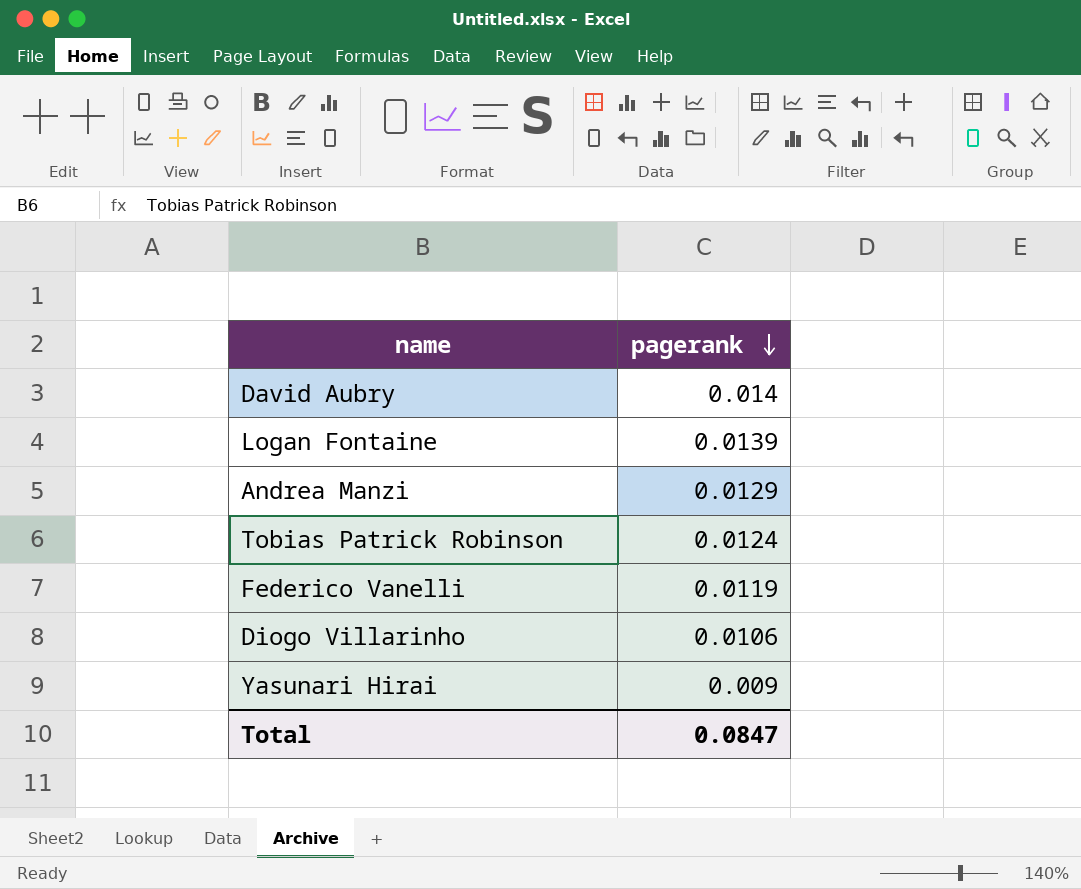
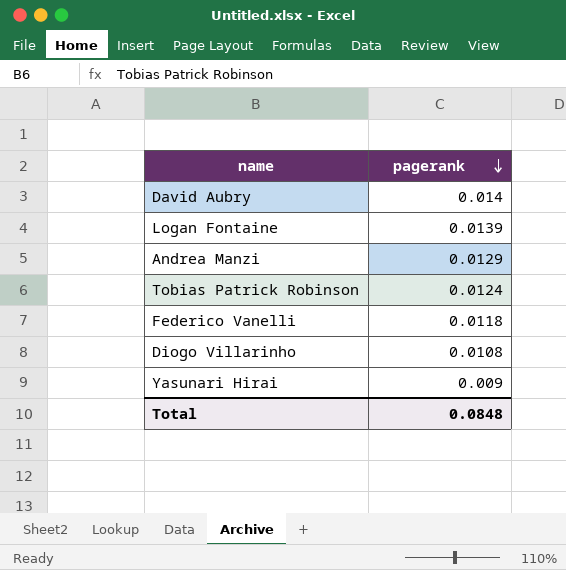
Federico Vanelli | pagerank: 0.0119 -> 0.0118
Diogo Villarinho | pagerank: 0.0106 -> 0.0108
Total | pagerank: 0.0847 -> 0.0848

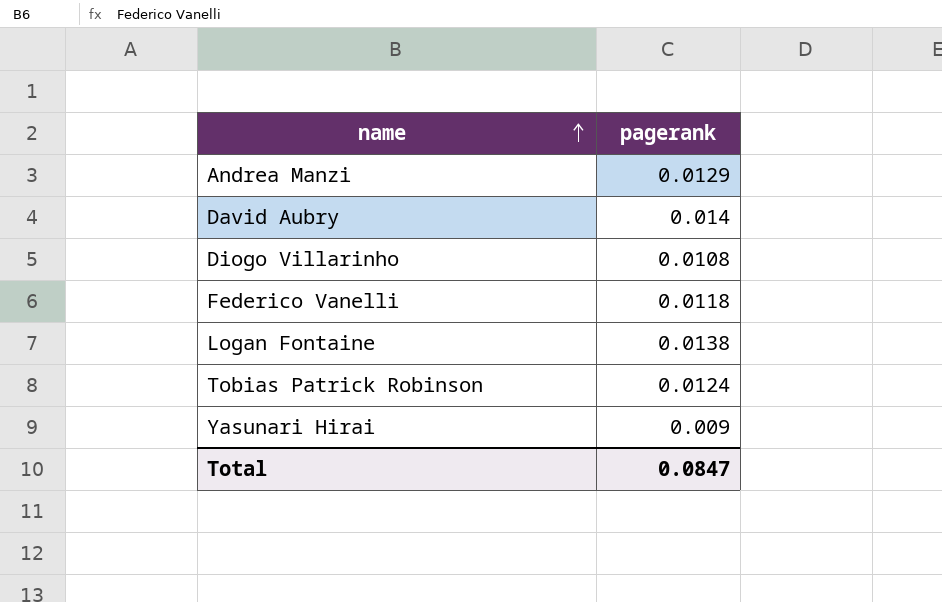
row order: pagerank descending -> name ascending
Logan Fontaine | pagerank: 0.0139 -> 0.0138
Total | pagerank: 0.0848 -> 0.0847

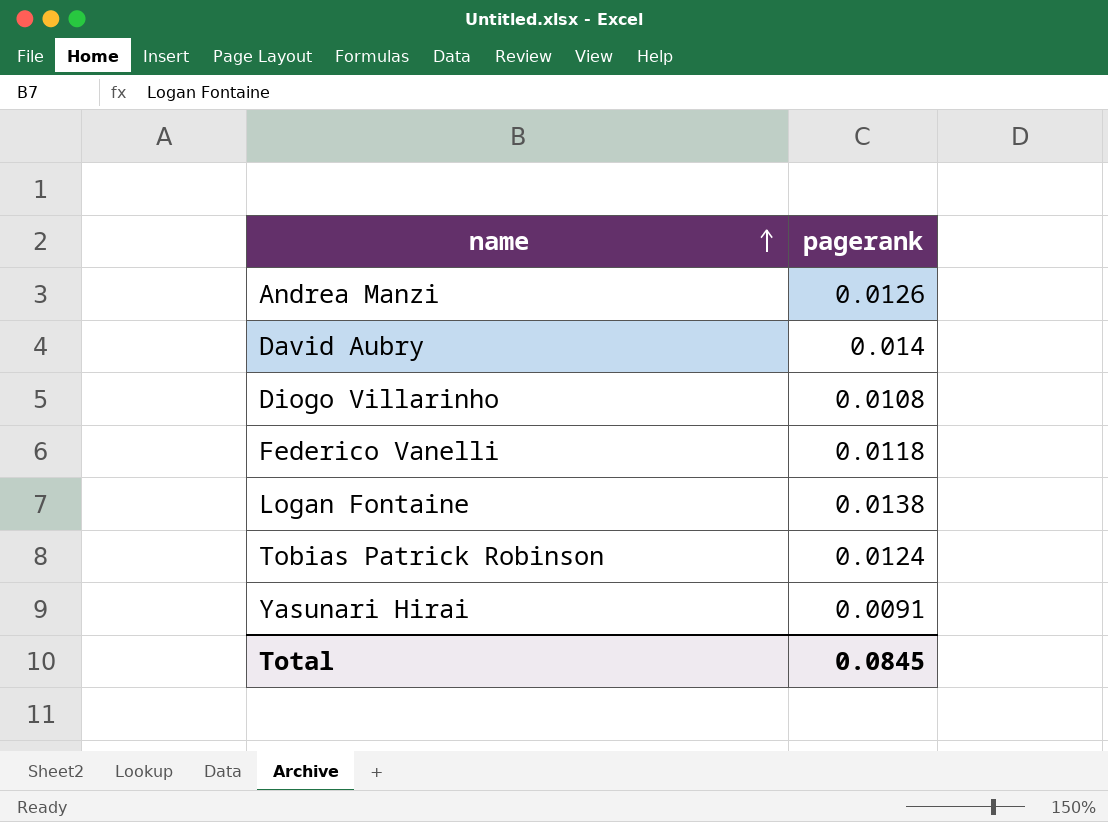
Andrea Manzi | pagerank: 0.0129 -> 0.0126
Yasunari Hirai | pagerank: 0.009 -> 0.0091
Total | pagerank: 0.0847 -> 0.0845

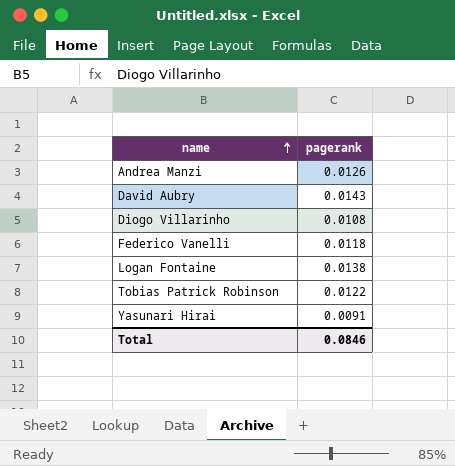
David Aubry | pagerank: 0.014 -> 0.0143
Tobias Patrick Robinson | pagerank: 0.0124 -> 0.0122
Total | pagerank: 0.0845 -> 0.0846

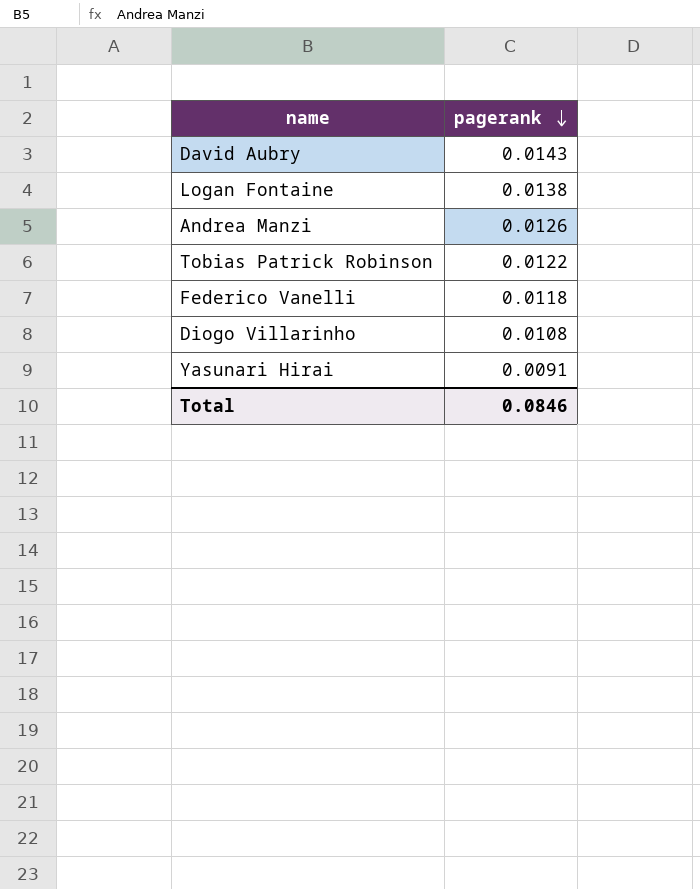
row order: name ascending -> pagerank descending

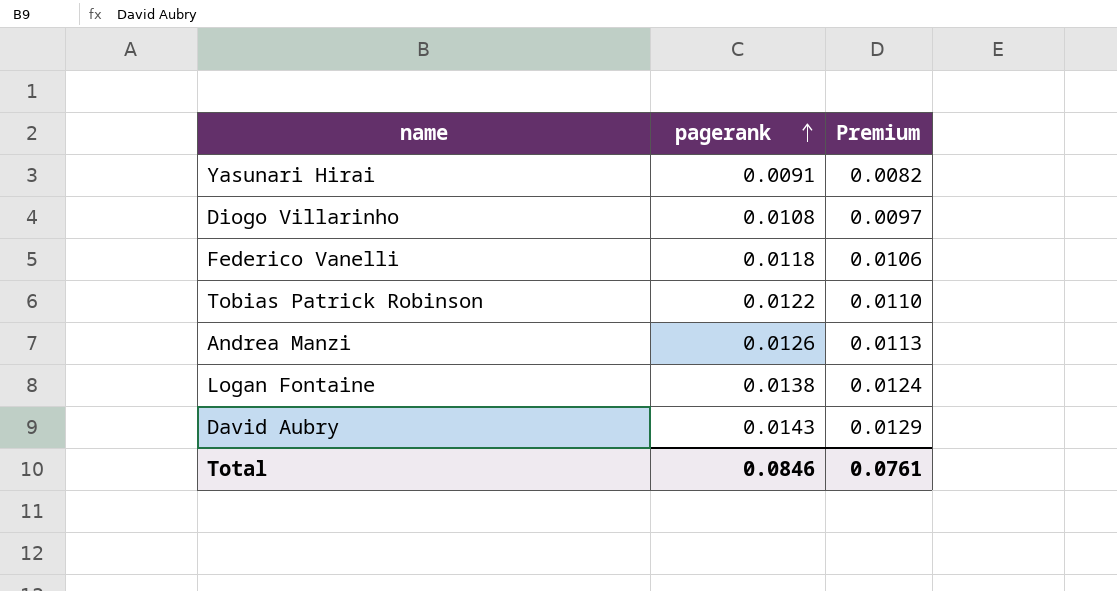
row order: pagerank descending -> pagerank ascending
column Premium | formula: none -> [pagerank] * 0.9

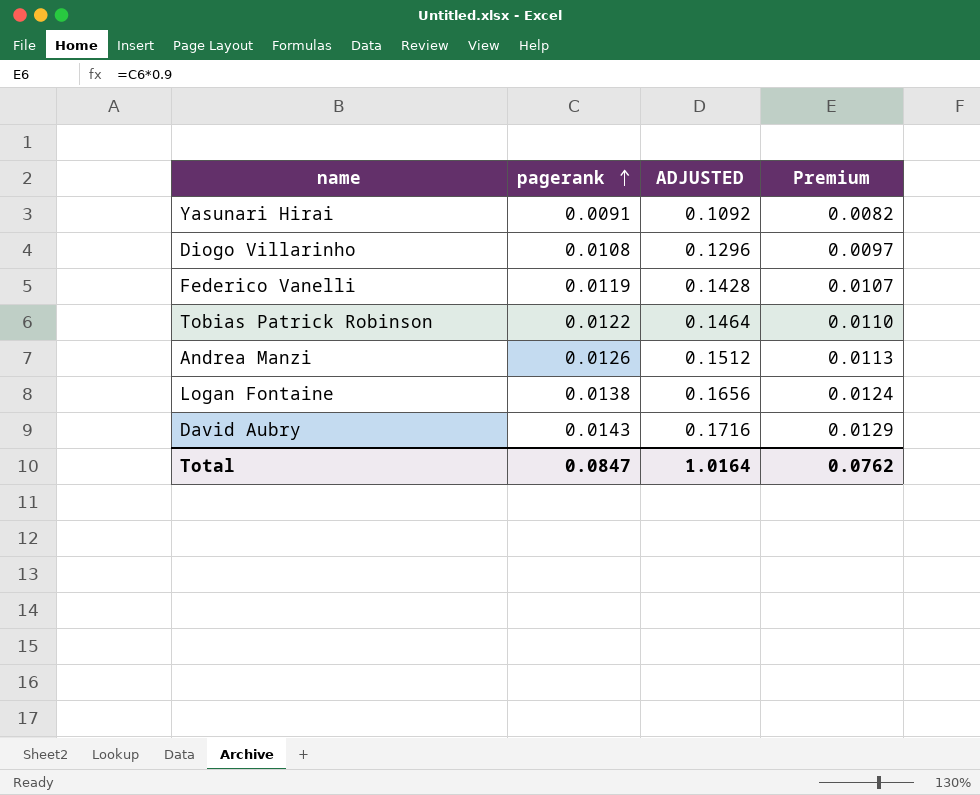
column ADJUSTED | formula: none -> [pagerank] * 12
Federico Vanelli | pagerank: 0.0118 -> 0.0119
Federico Vanelli | Premium: 0.0106 -> 0.0107
Total | pagerank: 0.0846 -> 0.0847
Total | Premium: 0.0761 -> 0.0762

